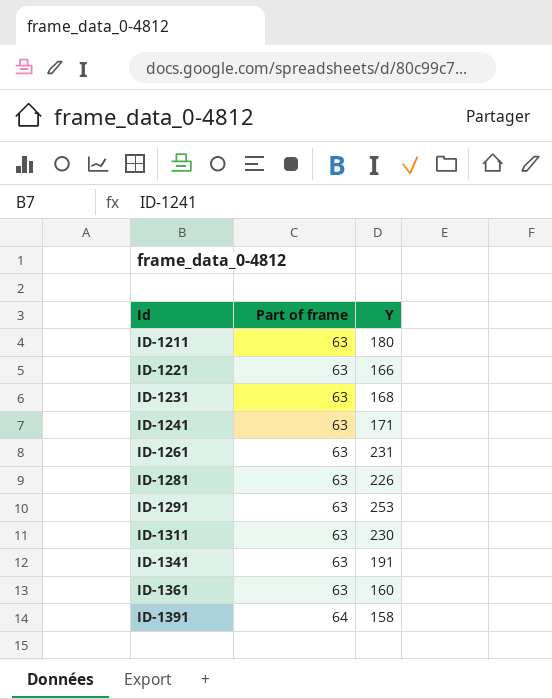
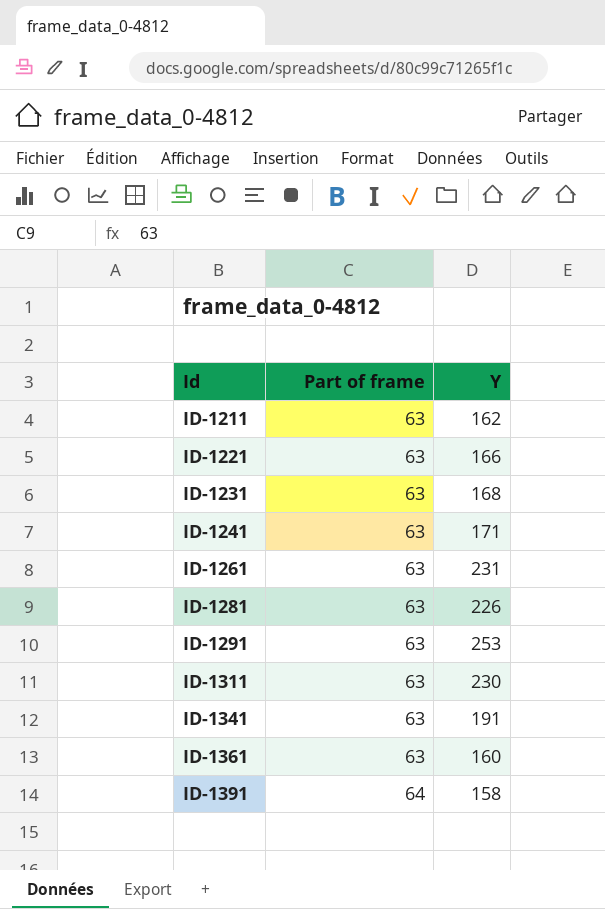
ID-1211 | Y: 180 -> 162

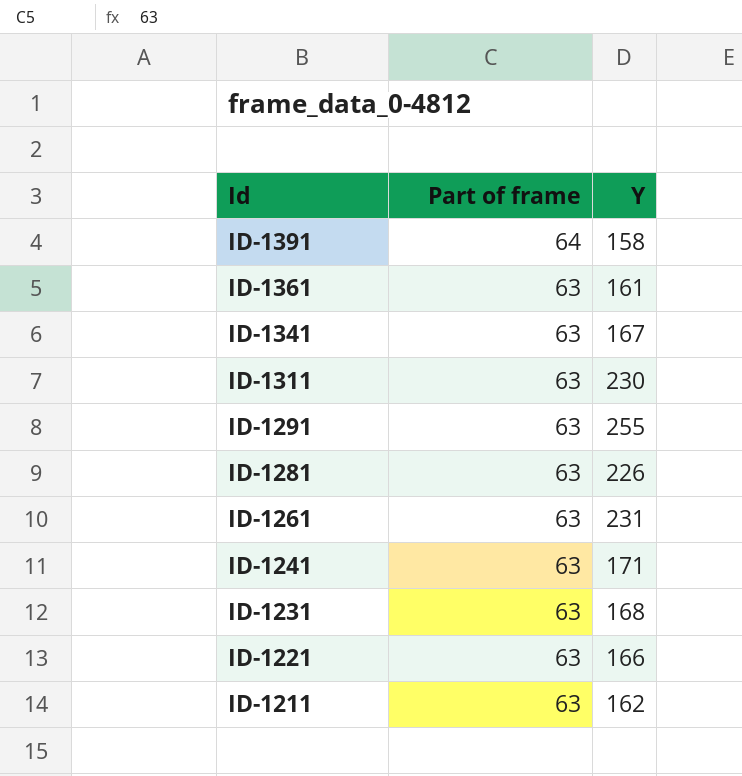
row order: Id ascending -> Id descending
ID-1361 | Y: 160 -> 161
ID-1341 | Y: 191 -> 167
ID-1291 | Y: 253 -> 255

